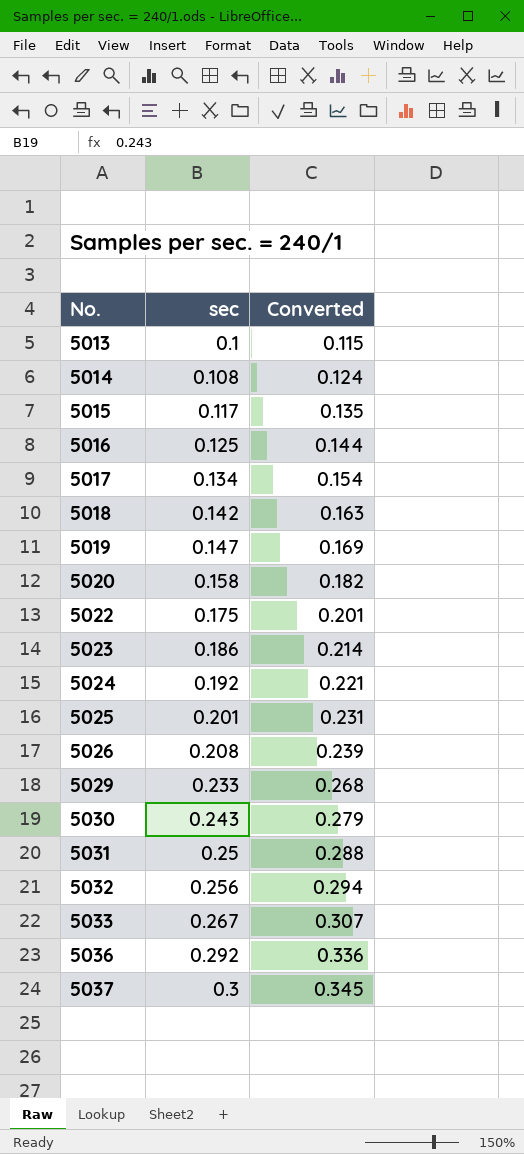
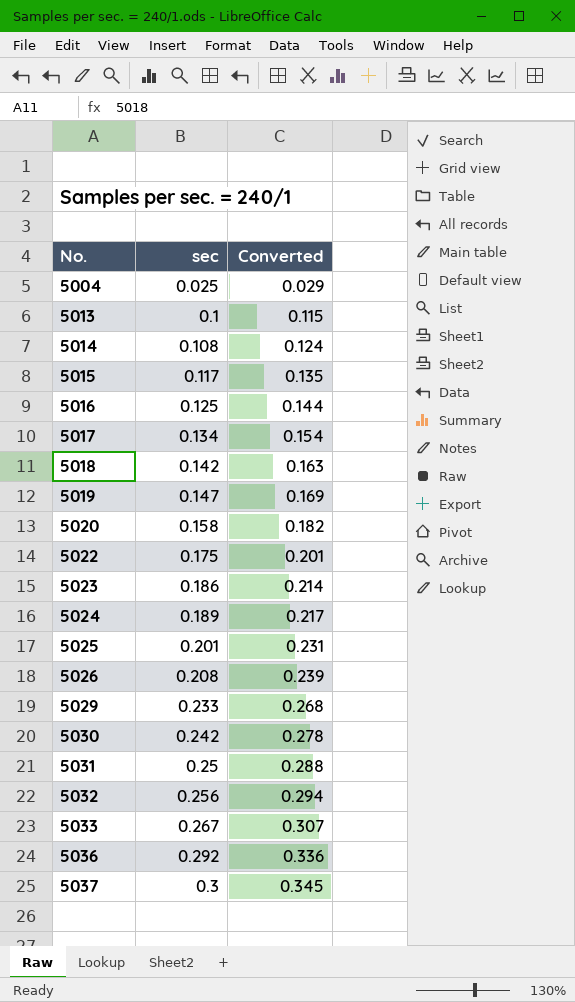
row 5004: none -> 0.025 | 0.029
5024 | sec: 0.192 -> 0.189
5024 | Converted: 0.221 -> 0.217
5030 | sec: 0.243 -> 0.242
5030 | Converted: 0.279 -> 0.278

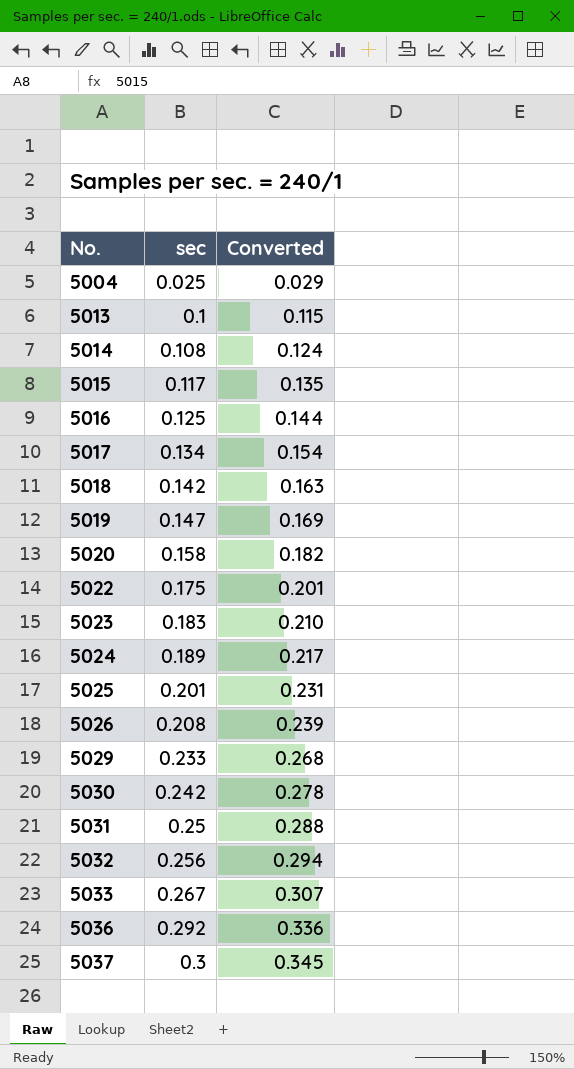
5023 | sec: 0.186 -> 0.183
5023 | Converted: 0.214 -> 0.210

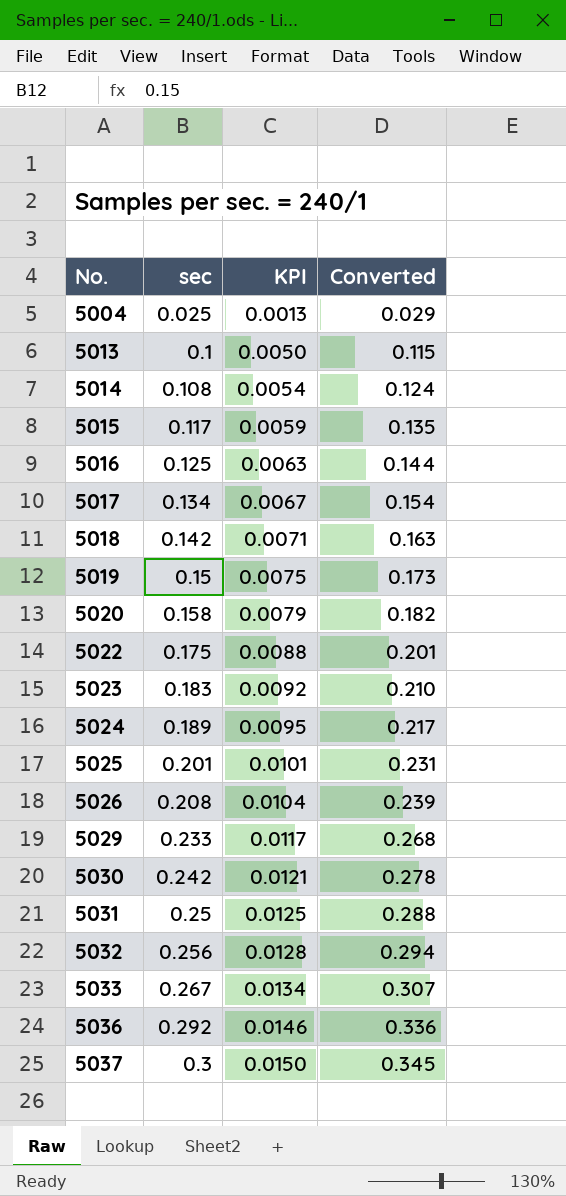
column KPI | formula: none -> [sec] * 0.05
5019 | sec: 0.147 -> 0.15
5019 | Converted: 0.169 -> 0.173

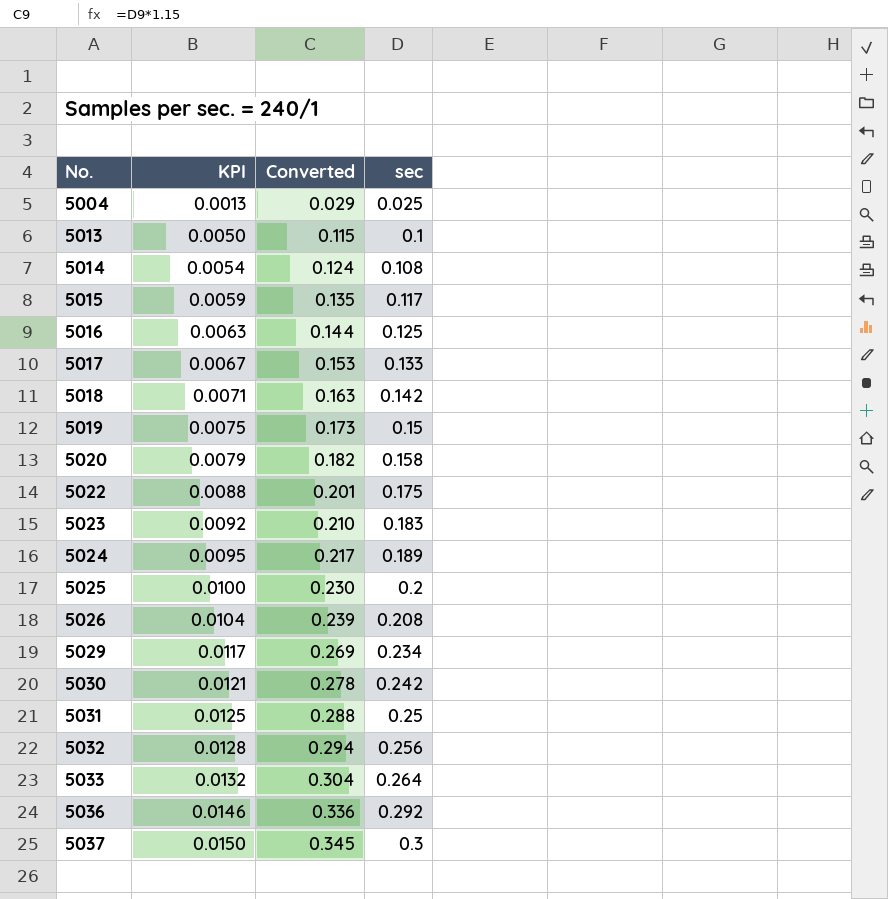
column sec | position: 2 -> 4
5017 | Converted: 0.154 -> 0.153
5017 | sec: 0.134 -> 0.133
5025 | KPI: 0.0101 -> 0.0100
5025 | Converted: 0.231 -> 0.230
5025 | sec: 0.201 -> 0.2
5029 | Converted: 0.268 -> 0.269
5029 | sec: 0.233 -> 0.234
5033 | KPI: 0.0134 -> 0.0132
5033 | Converted: 0.307 -> 0.304
5033 | sec: 0.267 -> 0.264

